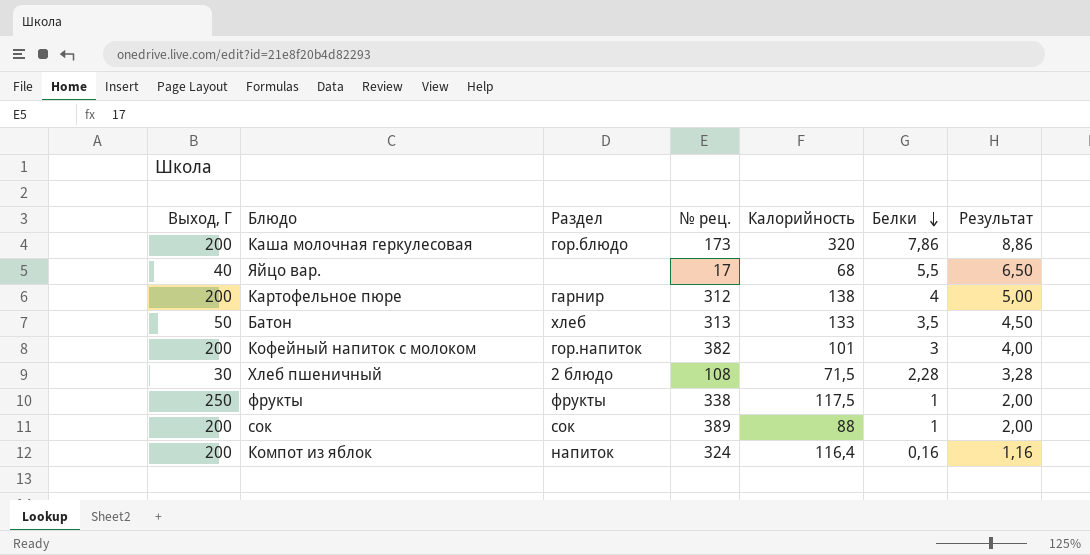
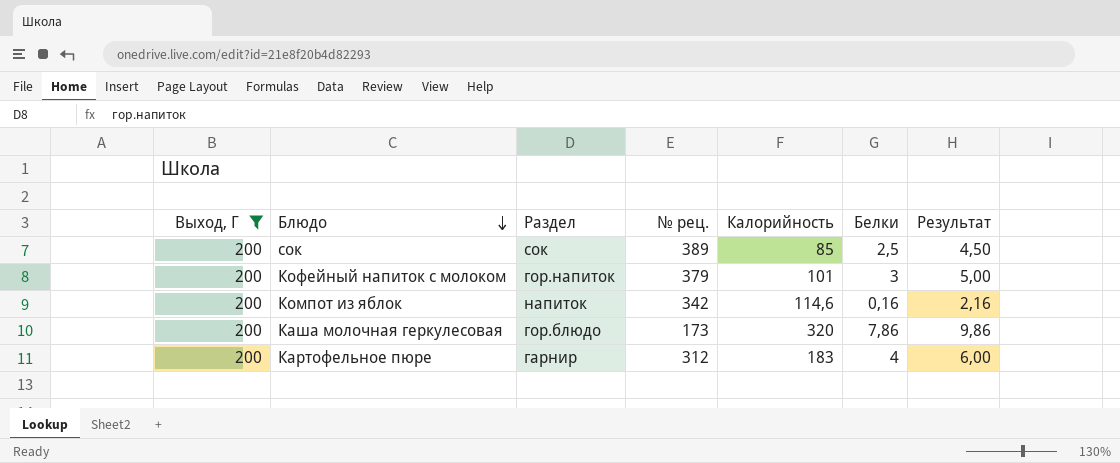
filter: none -> Выход, Г = 200
row order: Белки descending -> Блюдо descending
column Результат | formula: [Белки] + 1 -> [Белки] + 2
сок | Калорийность: 88 -> 85
сок | Белки: 1 -> 2,5
Кофейный напиток с молоком | № рец.: 382 -> 379
Компот из яблок | № рец.: 324 -> 342
Компот из яблок | Калорийность: 116,4 -> 114,6
Картофельное пюре | Калорийность: 138 -> 183

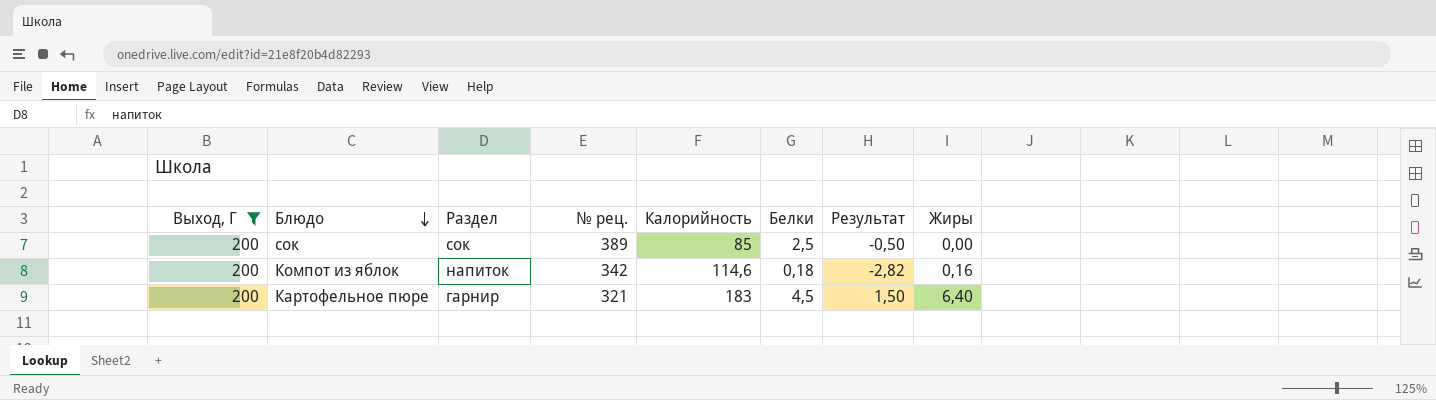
column Результат | formula: [Белки] + 2 -> [Белки] - 3
column Жиры | position: none -> 8
row Кофейный напиток с молоком: 200 | гор.напиток | 379 | 101 | 3 | 5,00 -> none
row Каша молочная геркулесовая: 200 | гор.блюдо | 173 | 320 | 7,86 | 9,86 -> none
Компот из яблок | Белки: 0,16 -> 0,18
Картофельное пюре | № рец.: 312 -> 321
Картофельное пюре | Белки: 4 -> 4,5

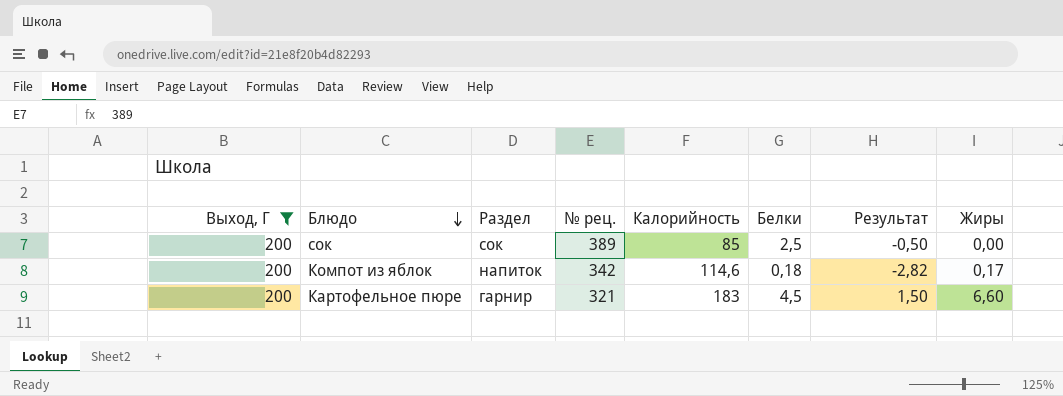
Компот из яблок | Жиры: 0,16 -> 0,17
Картофельное пюре | Жиры: 6,40 -> 6,60

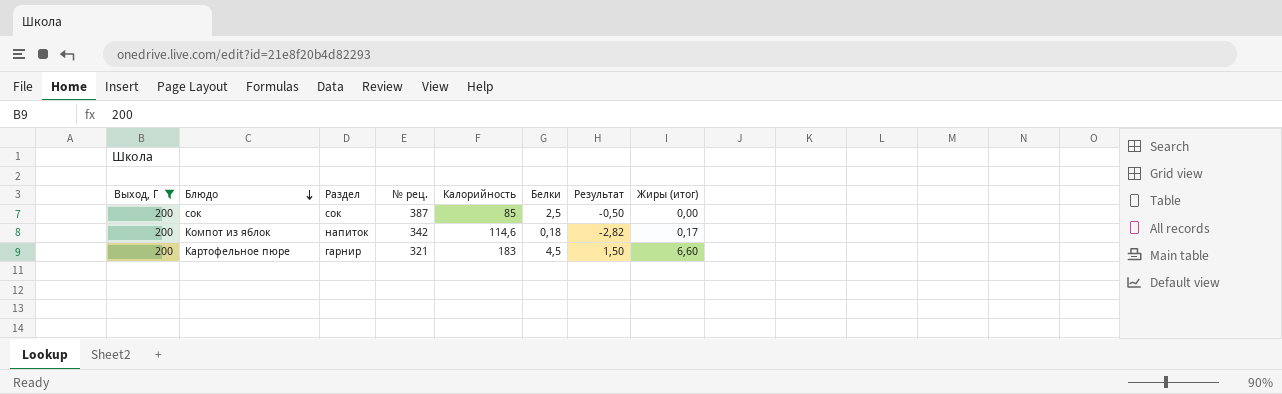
column name: Жиры -> Жиры (итог)
сок | № рец.: 389 -> 387

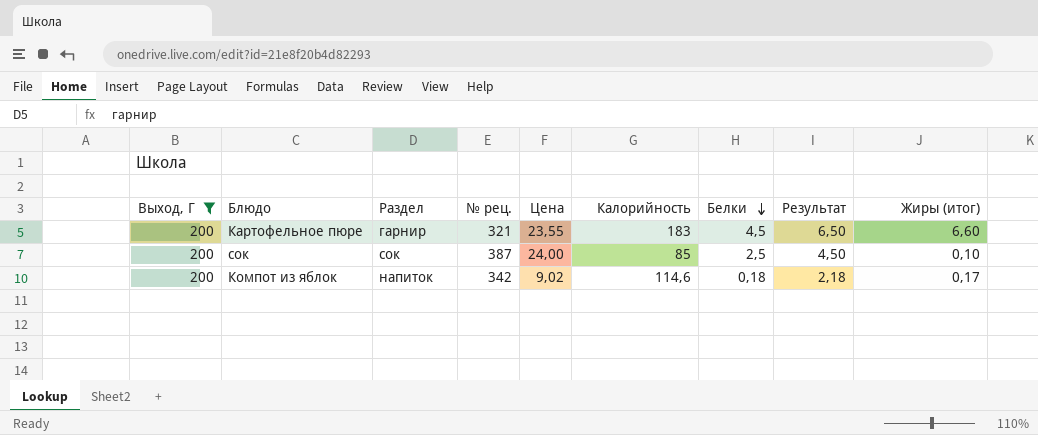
row order: Блюдо descending -> Белки descending
column Цена | position: none -> 5
column Результат | formula: [Белки] - 3 -> [Белки] + 2
сок | Жиры (итог): 0,00 -> 0,10

